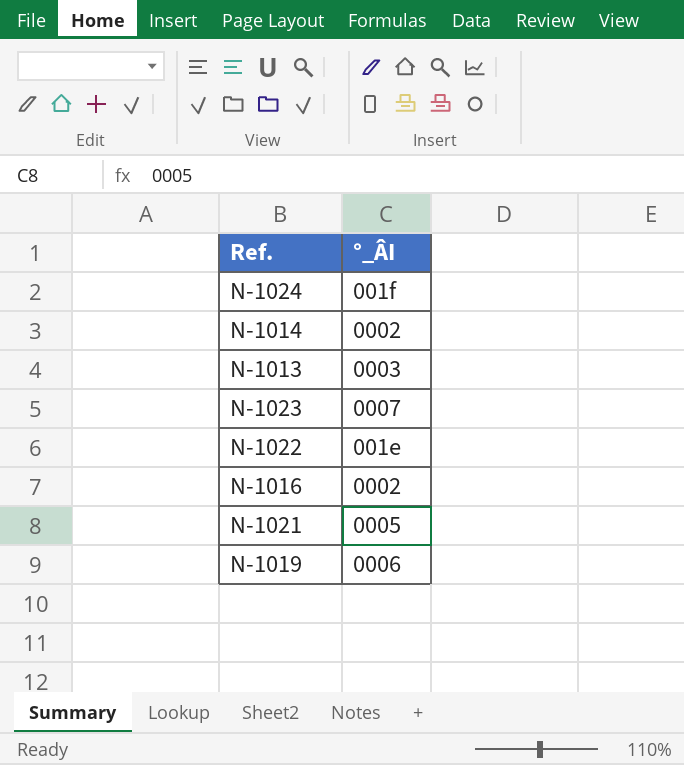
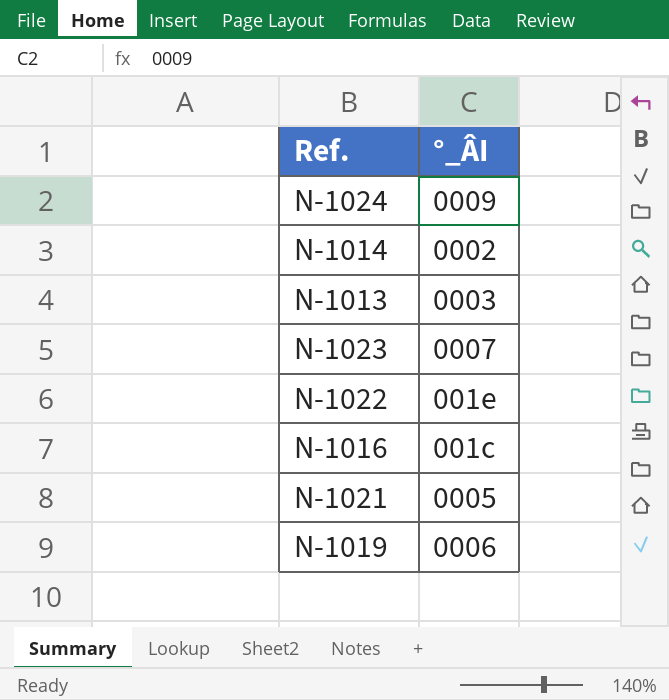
N-1024 | °_ÂI: 001f -> 0009
N-1016 | °_ÂI: 0002 -> 001c

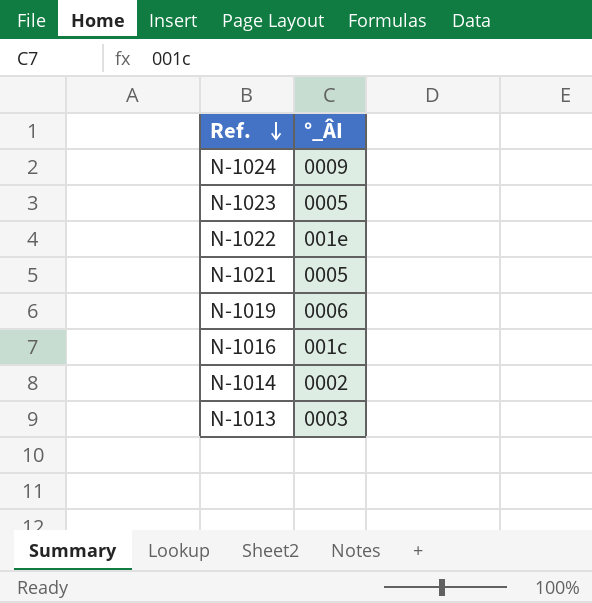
row order: none -> Ref. descending
N-1023 | °_ÂI: 0007 -> 0005

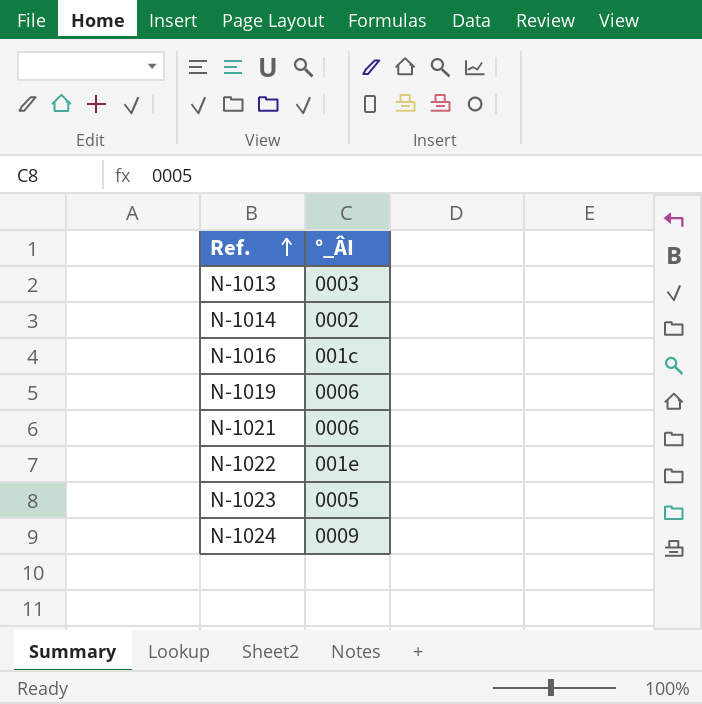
row order: Ref. descending -> Ref. ascending
N-1021 | °_ÂI: 0005 -> 0006

